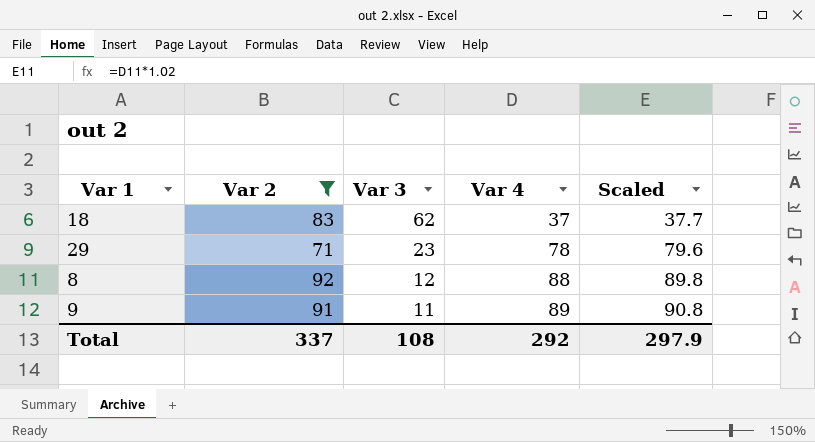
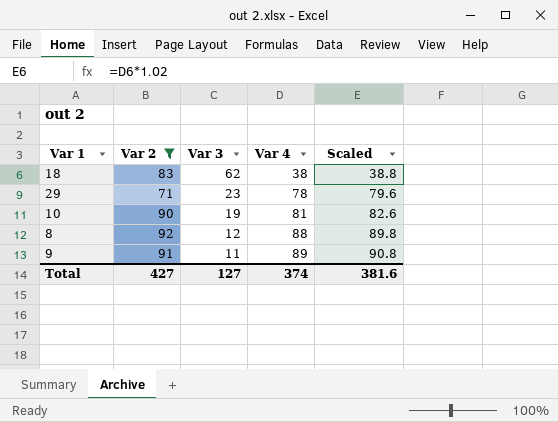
18 | Var 4: 37 -> 38
18 | Scaled: 37.7 -> 38.8
row 10: none -> 90 | 19 | 81 | 82.6
Total | Var 2: 337 -> 427
Total | Var 3: 108 -> 127
Total | Var 4: 292 -> 374
Total | Scaled: 297.9 -> 381.6

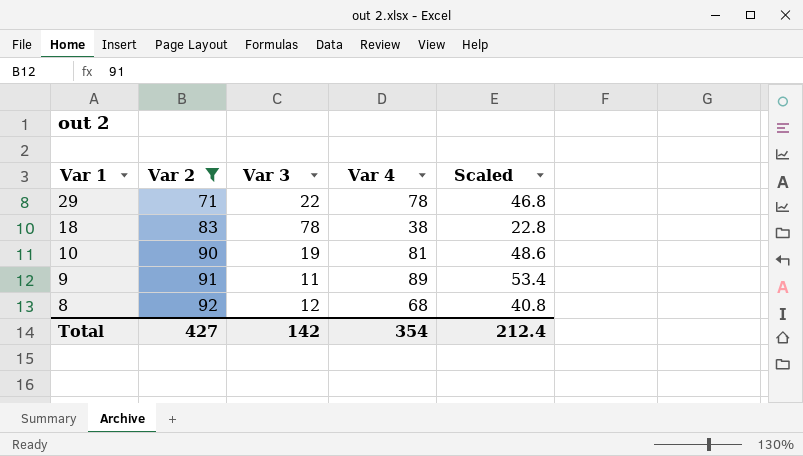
row order: Var 3 descending -> Var 1 descending
column Scaled | formula: [Var 4] * 1.02 -> [Var 4] * 0.6
29 | Var 3: 23 -> 22
18 | Var 3: 62 -> 78
8 | Var 4: 88 -> 68
Total | Var 3: 127 -> 142
Total | Var 4: 374 -> 354
Total | Scaled: 381.6 -> 212.4

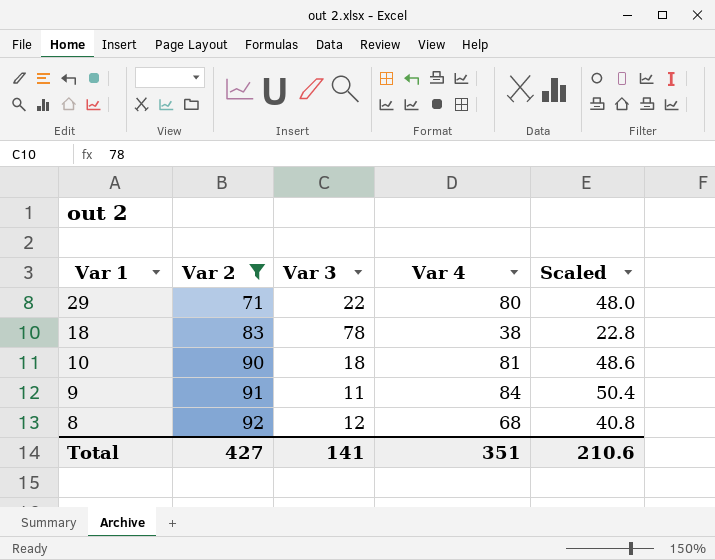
29 | Var 4: 78 -> 80
29 | Scaled: 46.8 -> 48.0
10 | Var 3: 19 -> 18
9 | Var 4: 89 -> 84
9 | Scaled: 53.4 -> 50.4
Total | Var 3: 142 -> 141
Total | Var 4: 354 -> 351
Total | Scaled: 212.4 -> 210.6

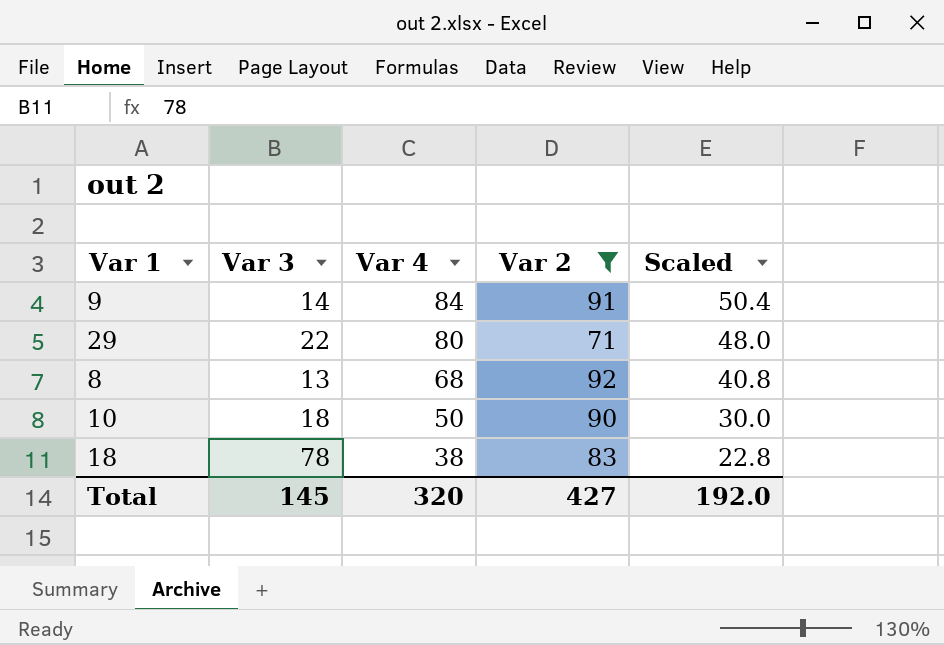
row order: Var 1 descending -> Var 4 descending
column Var 2 | position: 2 -> 4
9 | Var 3: 11 -> 14
8 | Var 3: 12 -> 13
10 | Var 4: 81 -> 50
10 | Scaled: 48.6 -> 30.0
Total | Var 3: 141 -> 145
Total | Var 4: 351 -> 320
Total | Scaled: 210.6 -> 192.0

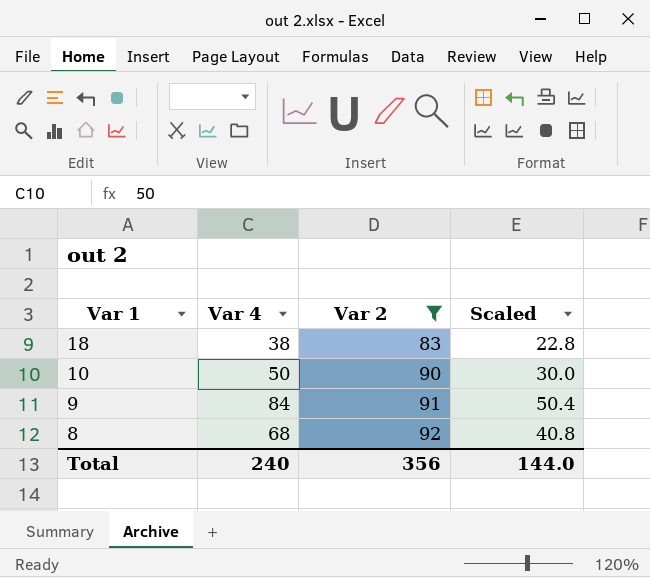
row order: Var 4 descending -> Var 1 descending
column Var 3 | position: 2 -> none
row 29: 22 | 80 | 71 | 48.0 -> none
Total | Var 4: 320 -> 240
Total | Var 2: 427 -> 356
Total | Scaled: 192.0 -> 144.0

